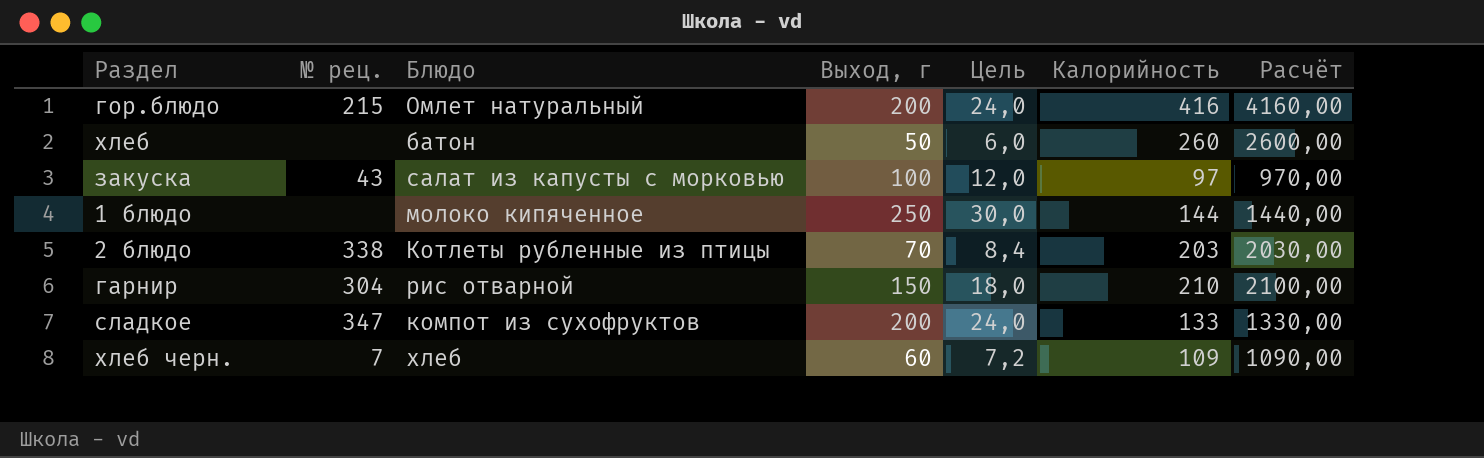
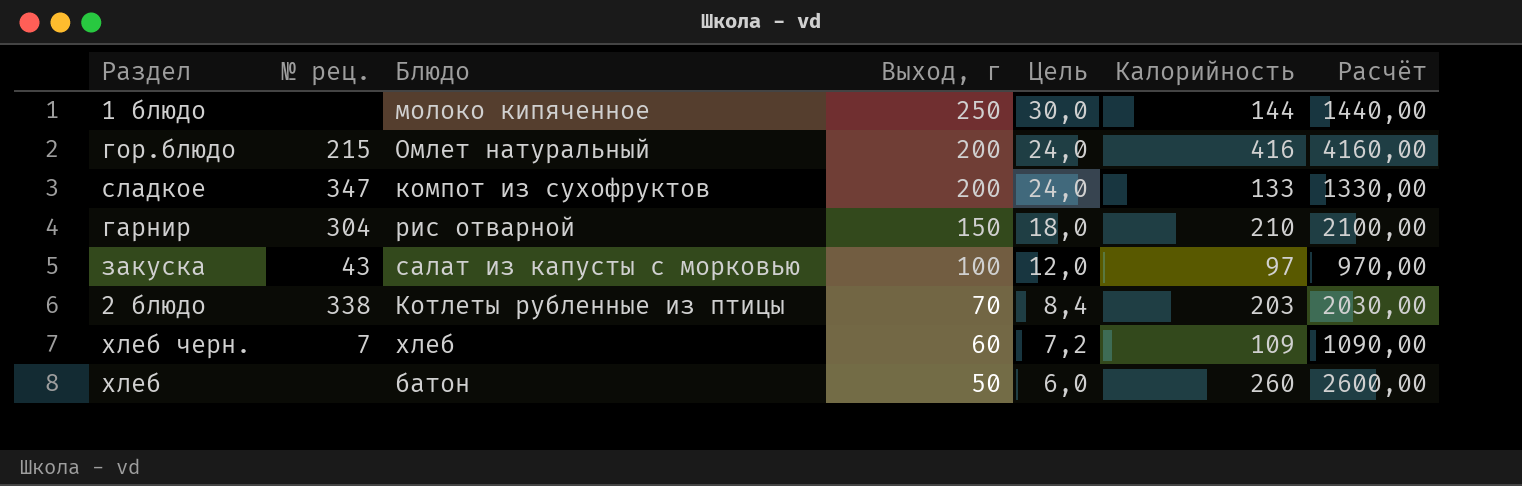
row order: none -> Выход, г descending

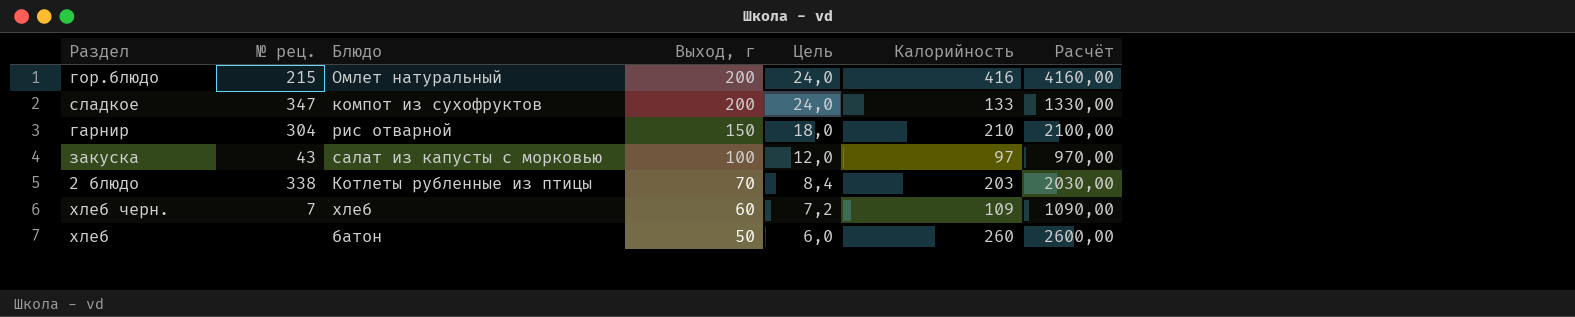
row 1 блюдо: none | молоко кипяченное | 250 | 30,0 | 144 | 1440,00 -> none

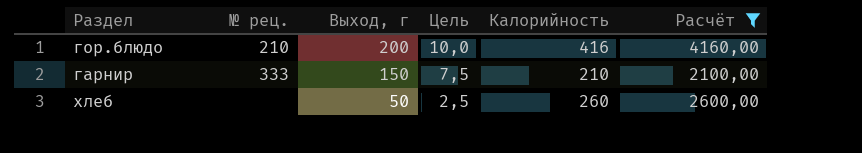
filter: none -> Расчёт >= 2100,00
column Блюдо | position: 3 -> none
column Цель | formula: [Выход, г] * 0,12 -> [Выход, г] * 0,05
гор.блюдо | № рец.: 215 -> 210
гарнир | № рец.: 304 -> 333

